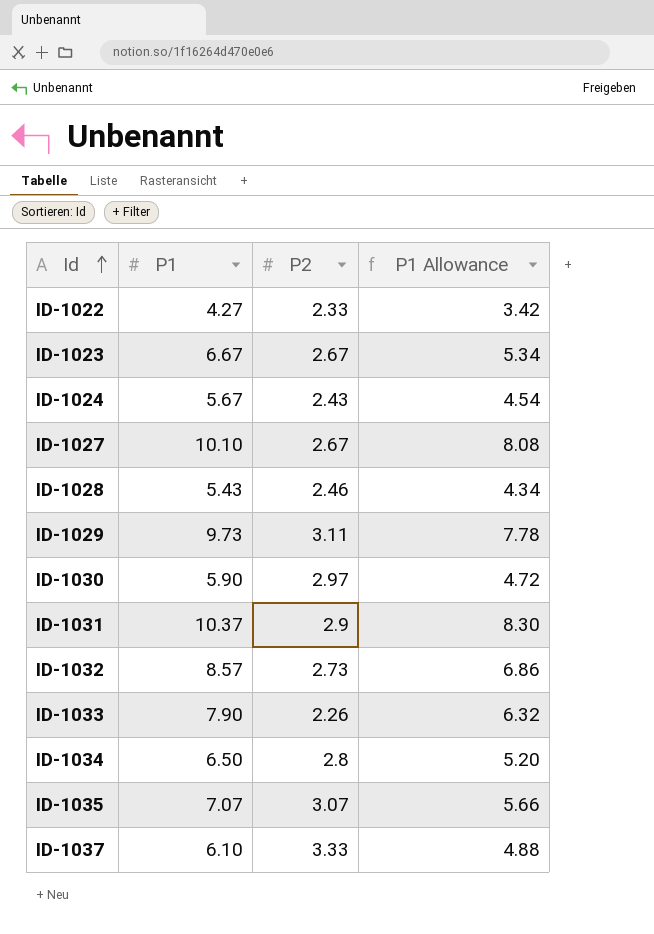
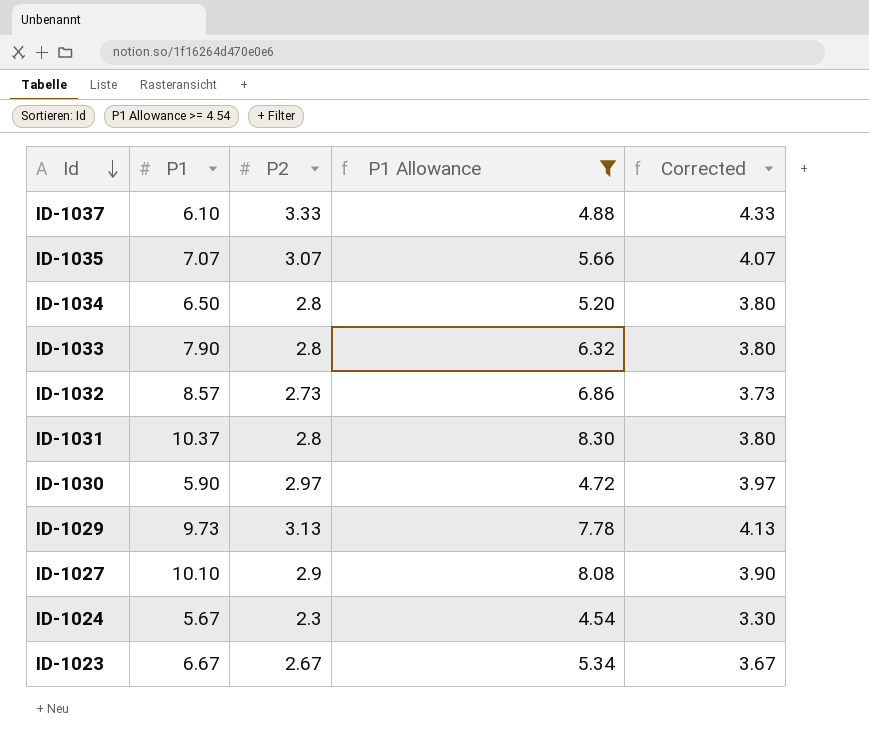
filter: none -> P1 Allowance >= 4.54
row order: Id ascending -> Id descending
column Corrected | formula: none -> [P2] + 1
ID-1033 | P2: 2.26 -> 2.8
ID-1031 | P2: 2.9 -> 2.8
ID-1029 | P2: 3.11 -> 3.13
ID-1027 | P2: 2.67 -> 2.9
ID-1024 | P2: 2.43 -> 2.3

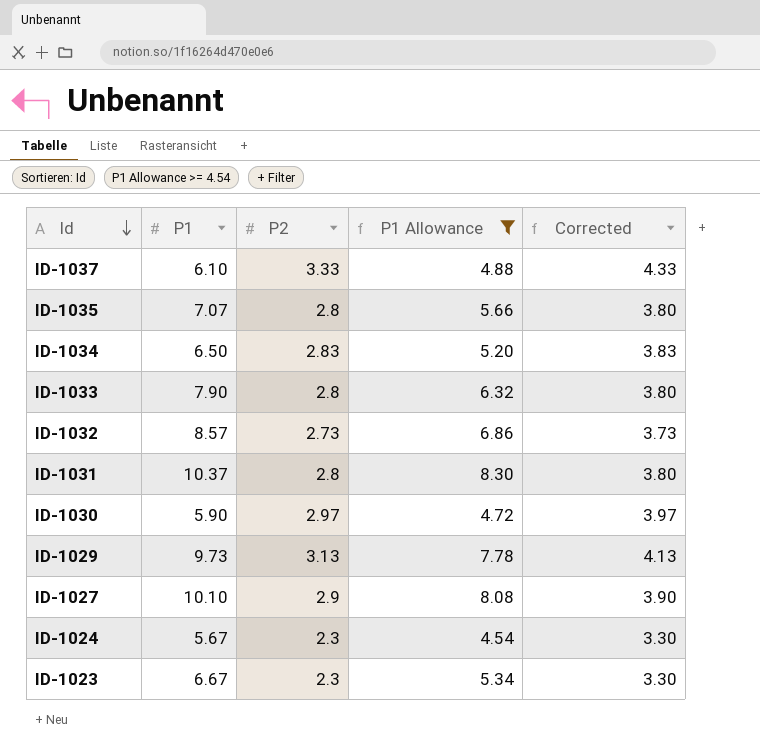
ID-1035 | P2: 3.07 -> 2.8
ID-1035 | Corrected: 4.07 -> 3.80
ID-1034 | P2: 2.8 -> 2.83
ID-1034 | Corrected: 3.80 -> 3.83
ID-1023 | P2: 2.67 -> 2.3
ID-1023 | Corrected: 3.67 -> 3.30

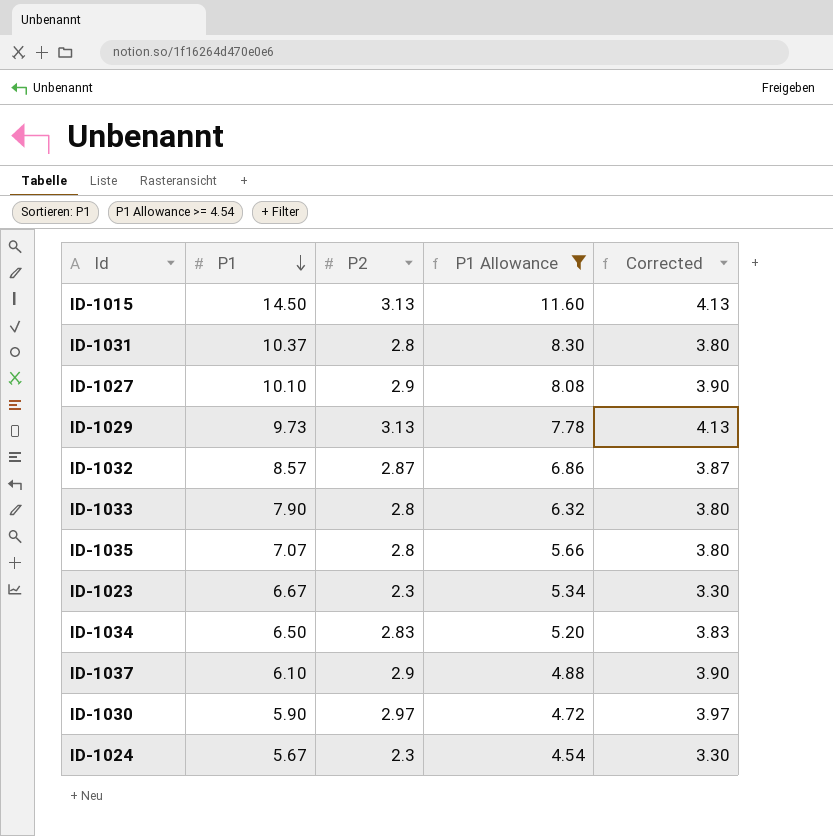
row order: Id descending -> P1 descending
row ID-1015: none -> 14.50 | 3.13 | 11.60 | 4.13
ID-1032 | P2: 2.73 -> 2.87
ID-1032 | Corrected: 3.73 -> 3.87
ID-1037 | P2: 3.33 -> 2.9
ID-1037 | Corrected: 4.33 -> 3.90

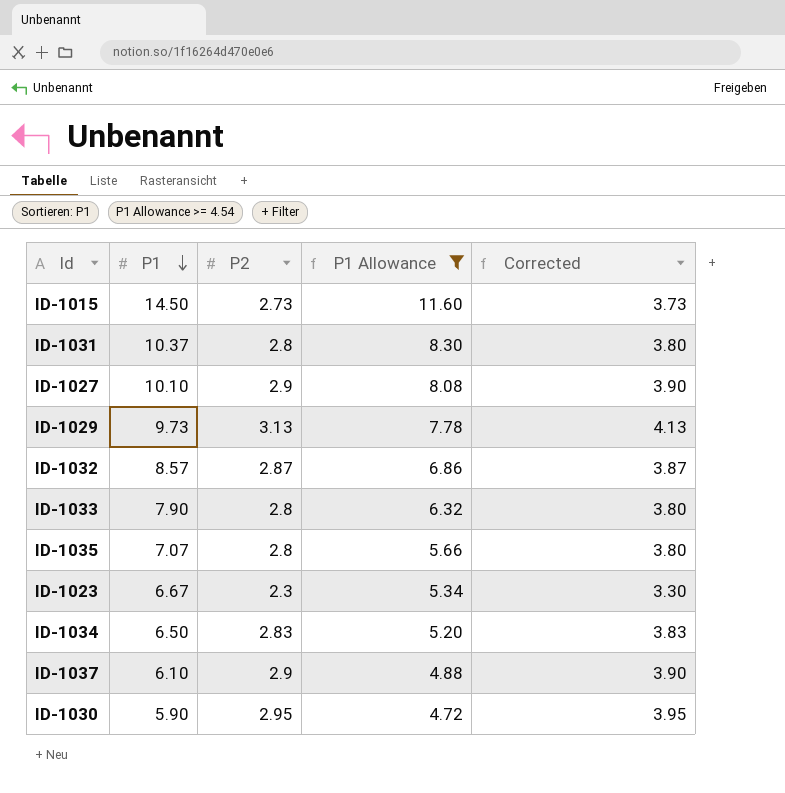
row ID-1024: 5.67 | 2.3 | 4.54 | 3.30 -> none
ID-1015 | P2: 3.13 -> 2.73
ID-1015 | Corrected: 4.13 -> 3.73
ID-1030 | P2: 2.97 -> 2.95
ID-1030 | Corrected: 3.97 -> 3.95

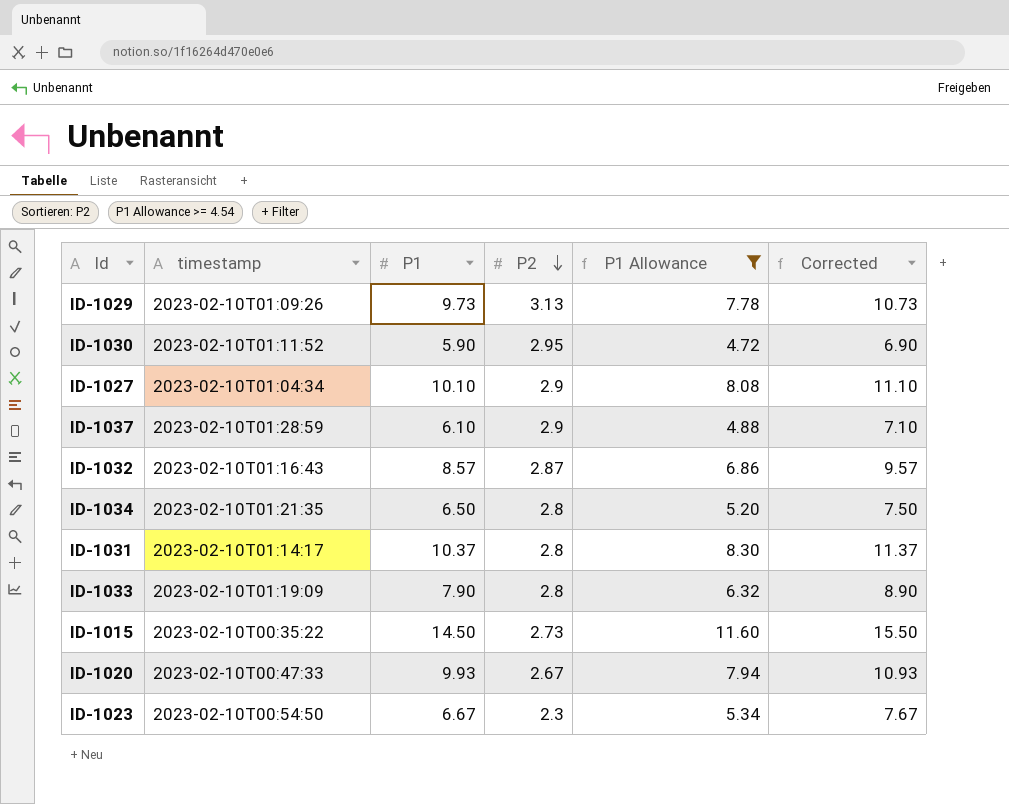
row order: P1 descending -> P2 descending
column timestamp | position: none -> 2
column Corrected | formula: [P2] + 1 -> [P1] + 1
row ID-1035: 7.07 | 2.8 | 5.66 | 3.80 -> none
ID-1034 | P2: 2.83 -> 2.8
row ID-1020: none -> 2023-02-10T00:47:33 | 9.93 | 2.67 | 7.94 | 10.93

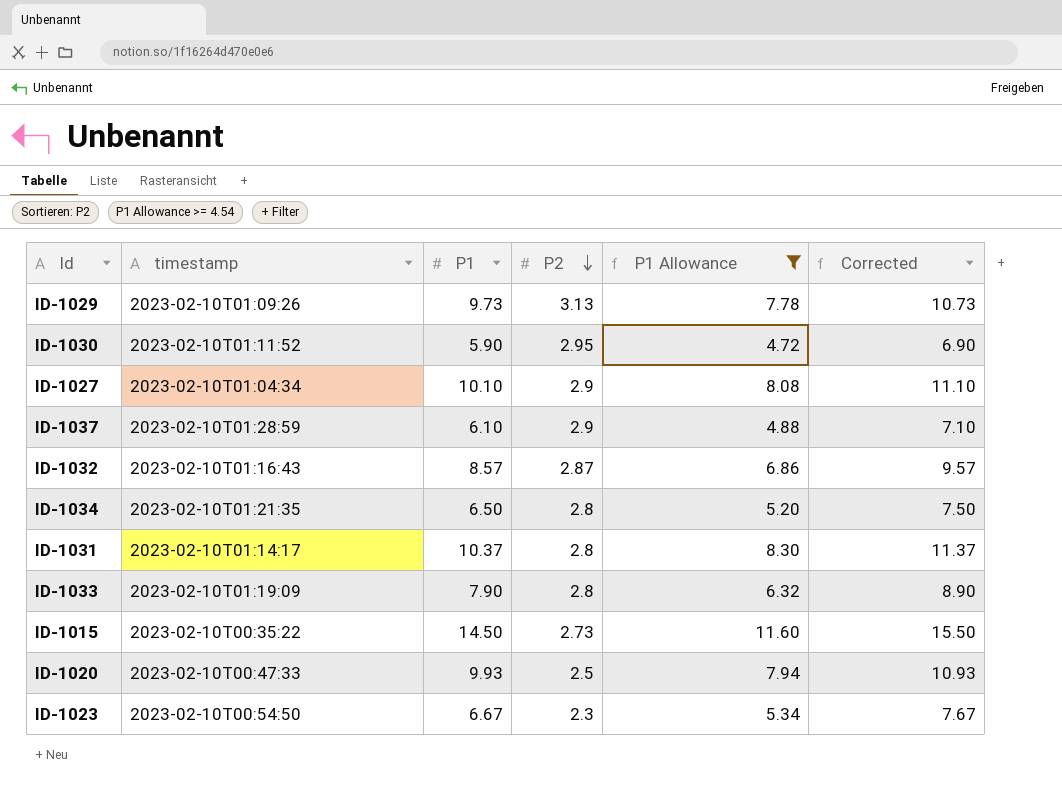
ID-1020 | P2: 2.67 -> 2.5

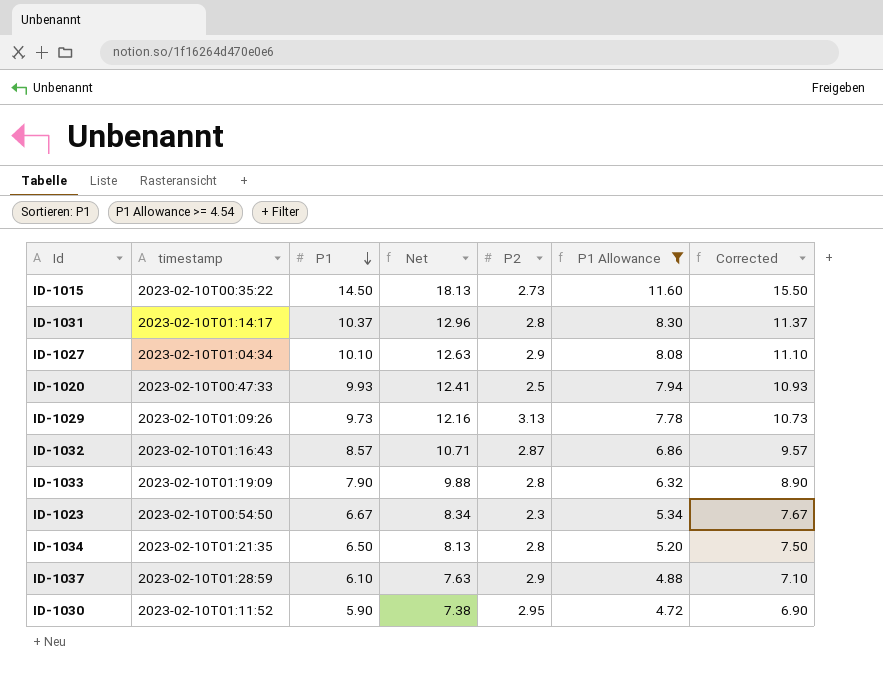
row order: P2 descending -> P1 descending
column Net | formula: none -> [P1] * 1.25

